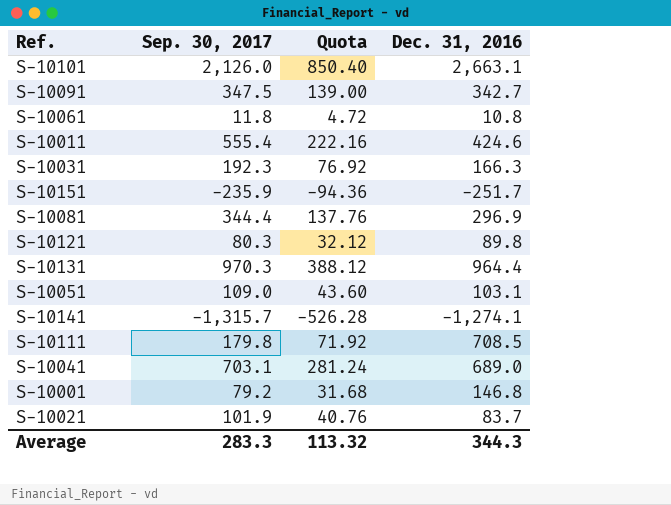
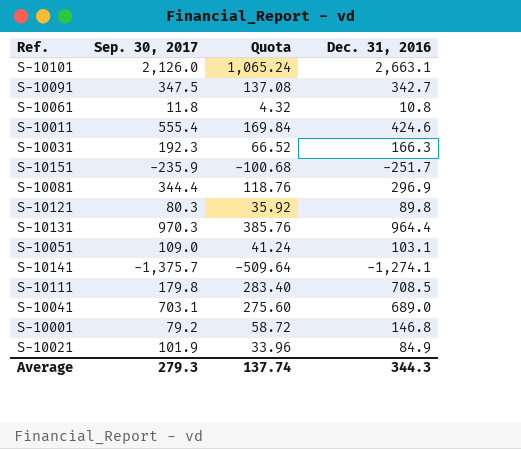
column Quota | formula: [Sep. 30, 2017] * 0.4 -> [Dec. 31, 2016] * 0.4
S-10141 | Sep. 30, 2017: -1,315.7 -> -1,375.7
S-10021 | Dec. 31, 2016: 83.7 -> 84.9
Average | Sep. 30, 2017: 283.3 -> 279.3
Average | Quota: 113.32 -> 137.74

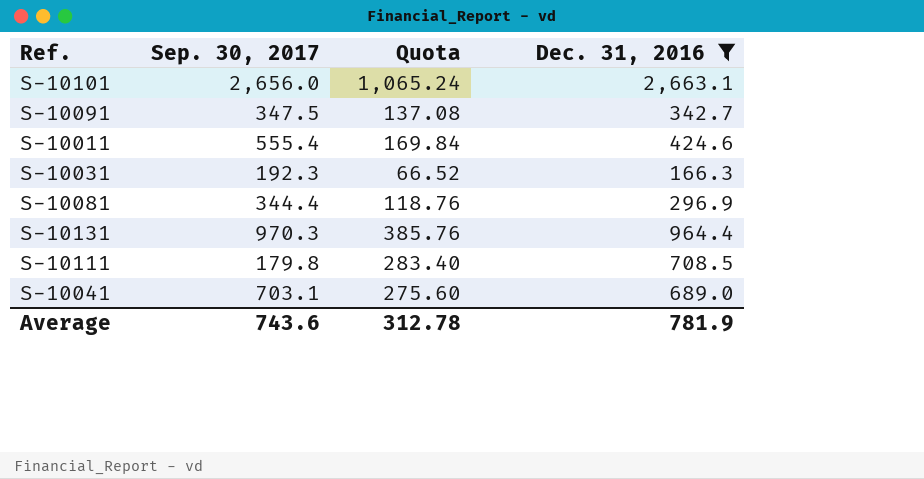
filter: none -> Dec. 31, 2016 >= 166.3
S-10101 | Sep. 30, 2017: 2,126.0 -> 2,656.0
Average | Sep. 30, 2017: 279.3 -> 743.6
Average | Quota: 137.74 -> 312.78
Average | Dec. 31, 2016: 344.3 -> 781.9

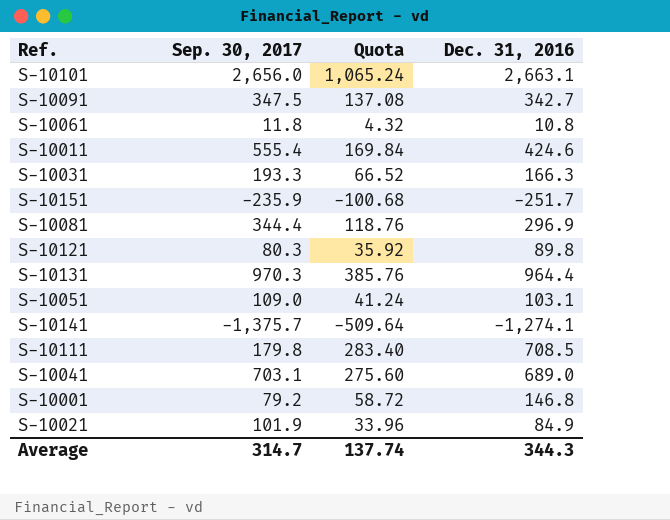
filter: Dec. 31, 2016 >= 166.3 -> none
S-10031 | Sep. 30, 2017: 192.3 -> 193.3
Average | Sep. 30, 2017: 743.6 -> 314.7
Average | Quota: 312.78 -> 137.74
Average | Dec. 31, 2016: 781.9 -> 344.3

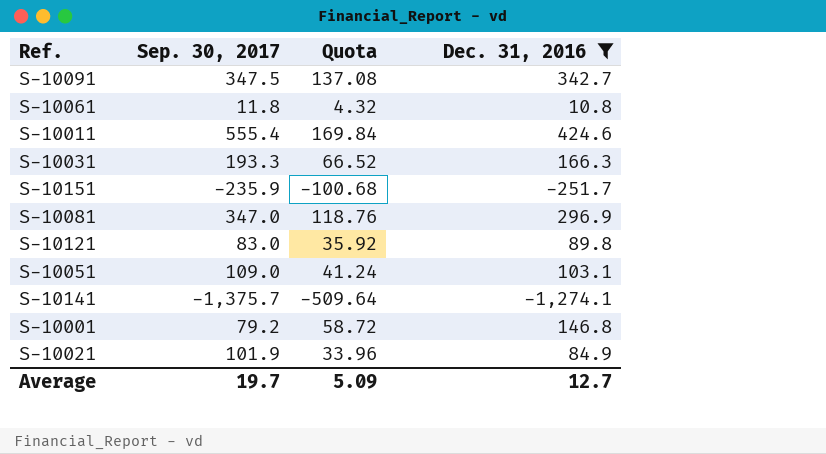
filter: none -> Dec. 31, 2016 <= 424.6
S-10081 | Sep. 30, 2017: 344.4 -> 347.0
S-10121 | Sep. 30, 2017: 80.3 -> 83.0
Average | Sep. 30, 2017: 314.7 -> 19.7
Average | Quota: 137.74 -> 5.09
Average | Dec. 31, 2016: 344.3 -> 12.7

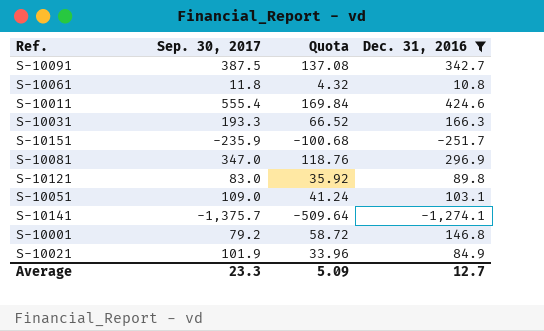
S-10091 | Sep. 30, 2017: 347.5 -> 387.5
Average | Sep. 30, 2017: 19.7 -> 23.3

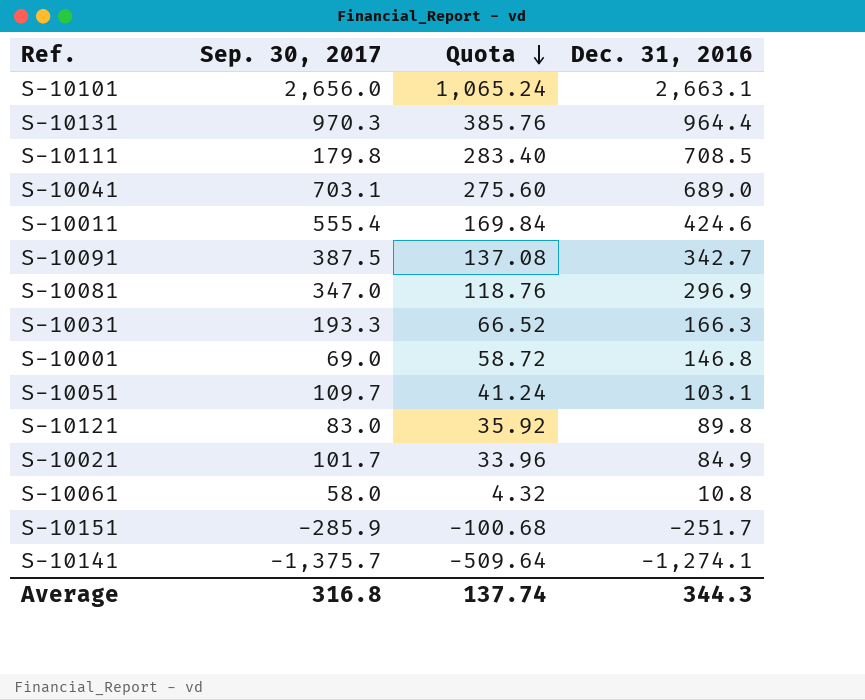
filter: Dec. 31, 2016 <= 424.6 -> none
row order: none -> Quota descending
S-10001 | Sep. 30, 2017: 79.2 -> 69.0
S-10051 | Sep. 30, 2017: 109.0 -> 109.7
S-10021 | Sep. 30, 2017: 101.9 -> 101.7
S-10061 | Sep. 30, 2017: 11.8 -> 58.0
S-10151 | Sep. 30, 2017: -235.9 -> -285.9
Average | Sep. 30, 2017: 23.3 -> 316.8
Average | Quota: 5.09 -> 137.74
Average | Dec. 31, 2016: 12.7 -> 344.3

